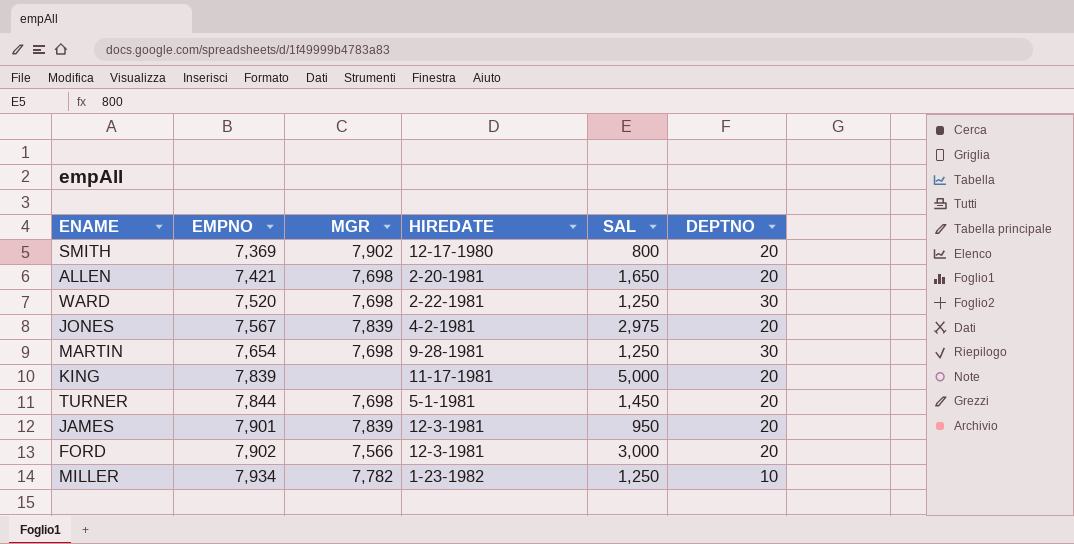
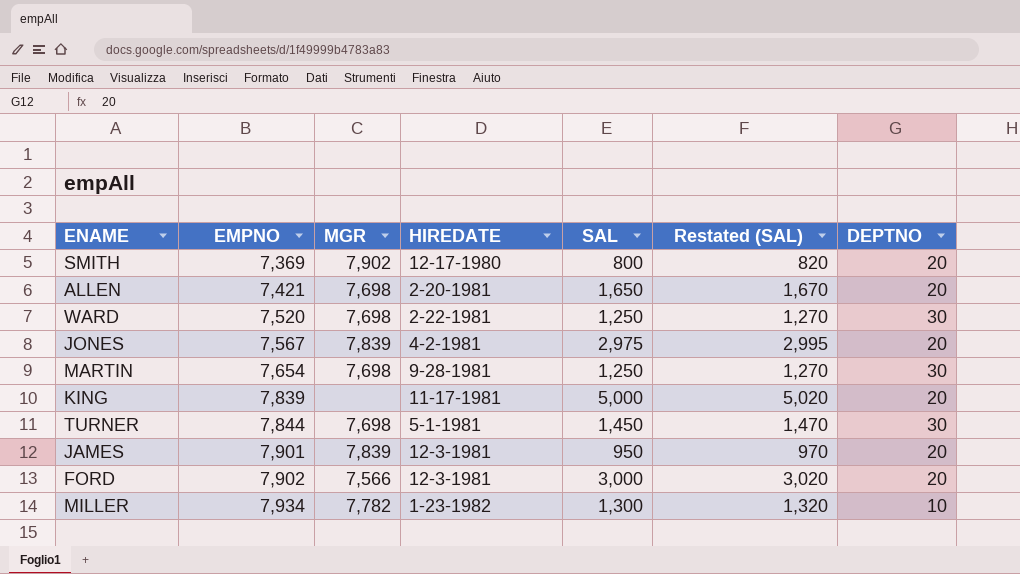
column Restated (SAL) | formula: none -> [SAL] + 20
TURNER | DEPTNO: 20 -> 30
MILLER | SAL: 1,250 -> 1,300

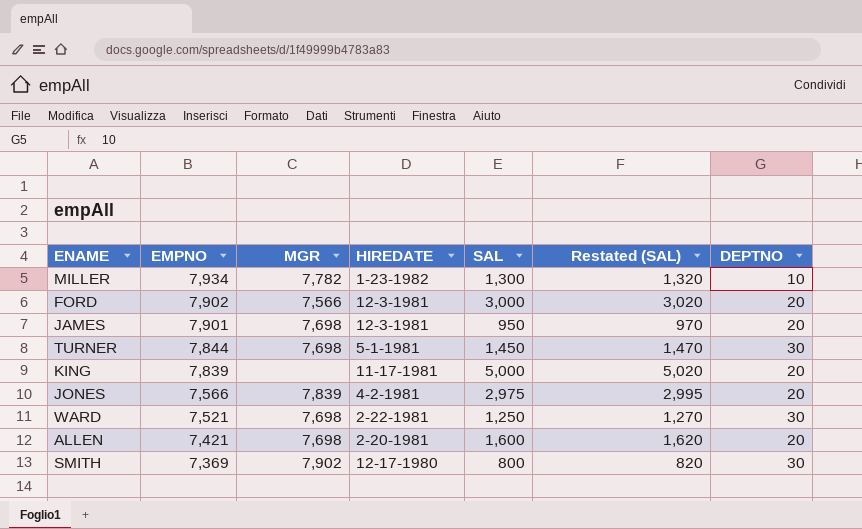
row order: EMPNO ascending -> EMPNO descending
row MARTIN: 7,654 | 7,698 | 9-28-1981 | 1,250 | 1,270 | 30 -> none
JAMES | MGR: 7,839 -> 7,698
JONES | EMPNO: 7,567 -> 7,566
WARD | EMPNO: 7,520 -> 7,521
ALLEN | SAL: 1,650 -> 1,600
ALLEN | Restated (SAL): 1,670 -> 1,620
SMITH | DEPTNO: 20 -> 30

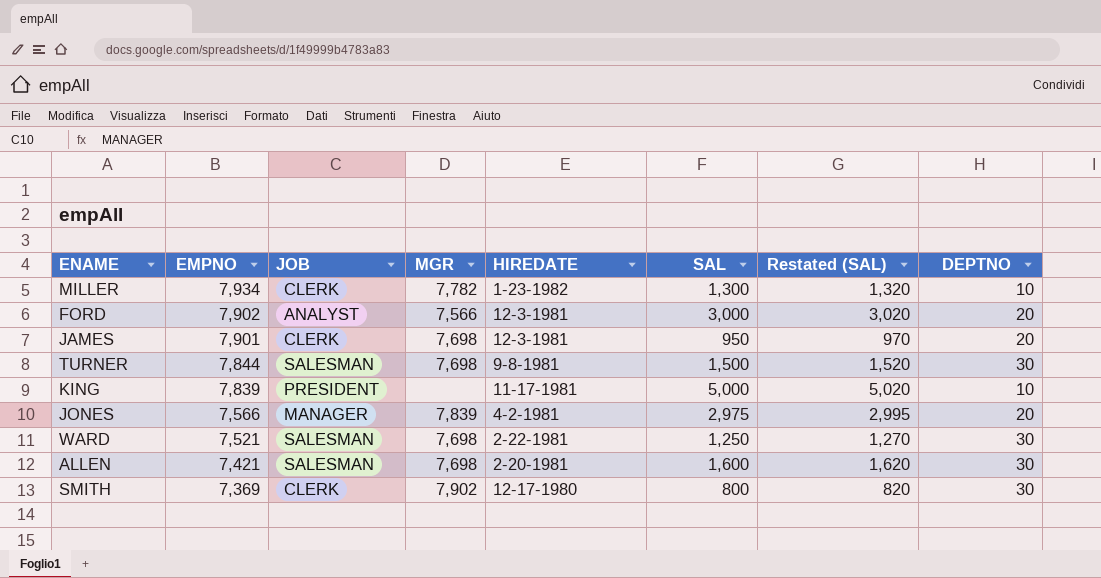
column JOB | position: none -> 3
TURNER | HIREDATE: 5-1-1981 -> 9-8-1981
TURNER | SAL: 1,450 -> 1,500
TURNER | Restated (SAL): 1,470 -> 1,520
KING | DEPTNO: 20 -> 10
ALLEN | DEPTNO: 20 -> 30

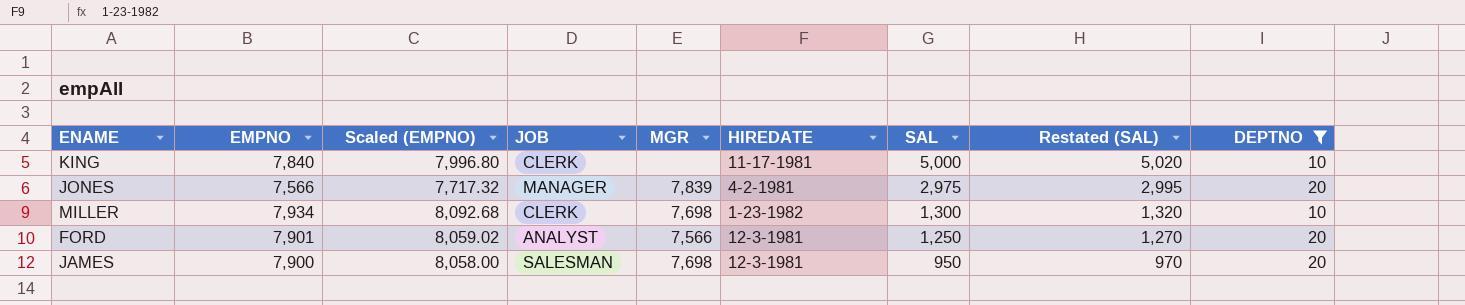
filter: none -> DEPTNO != 30
row order: EMPNO descending -> SAL descending
column Scaled (EMPNO) | formula: none -> [EMPNO] * 1.02
KING | EMPNO: 7,839 -> 7,840
KING | JOB: PRESIDENT -> CLERK
MILLER | MGR: 7,782 -> 7,698
FORD | EMPNO: 7,902 -> 7,901
FORD | SAL: 3,000 -> 1,250
FORD | Restated (SAL): 3,020 -> 1,270
JAMES | EMPNO: 7,901 -> 7,900
JAMES | JOB: CLERK -> SALESMAN

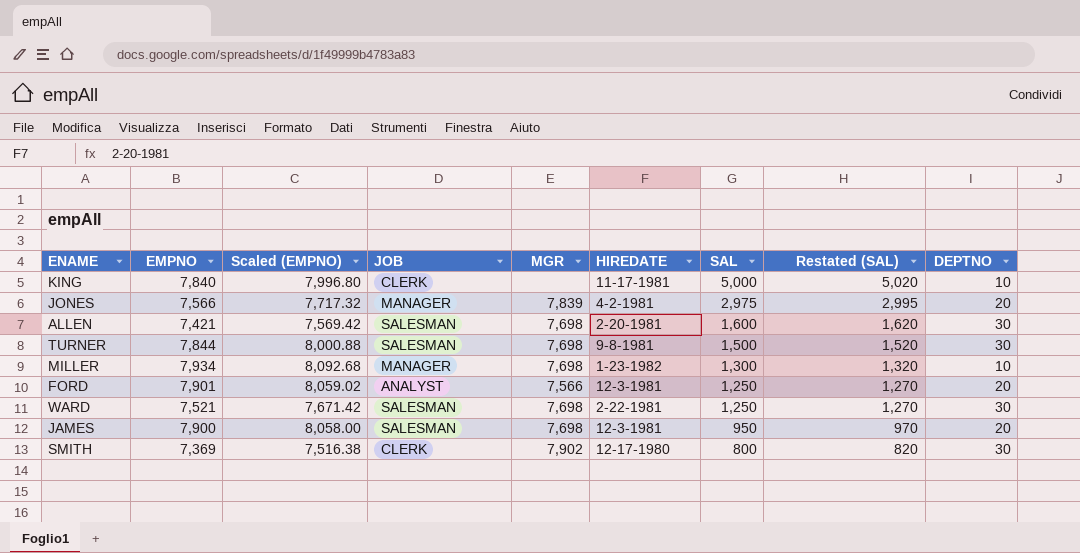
filter: DEPTNO != 30 -> none
MILLER | JOB: CLERK -> MANAGER

